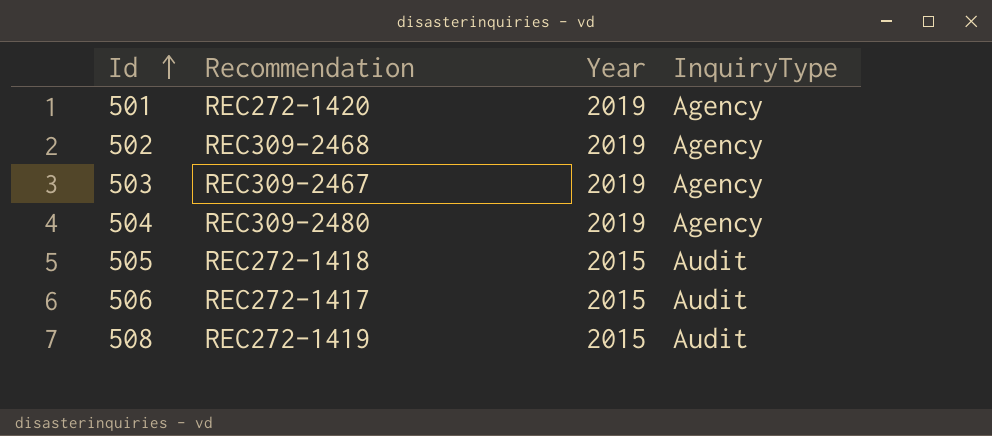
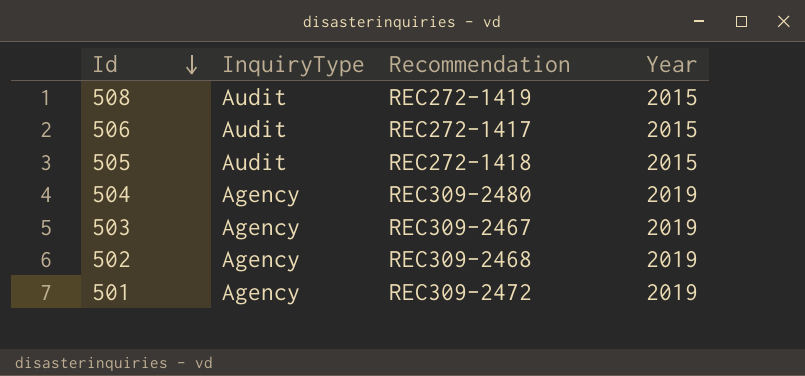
row order: Id ascending -> Id descending
column InquiryType | position: 4 -> 2
501 | Recommendation: REC272-1420 -> REC309-2472

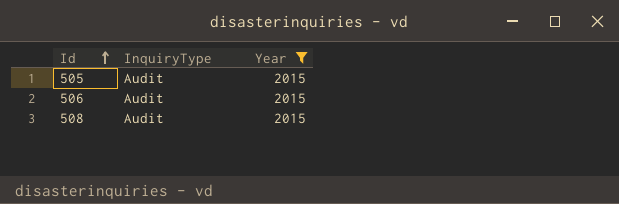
filter: none -> Year = 2015
row order: Id descending -> Id ascending
column Recommendation | position: 3 -> none

